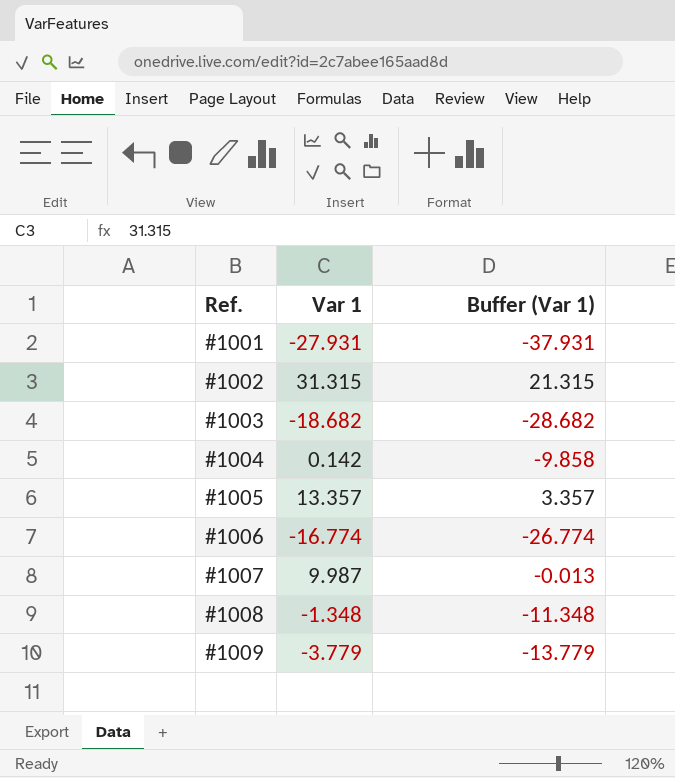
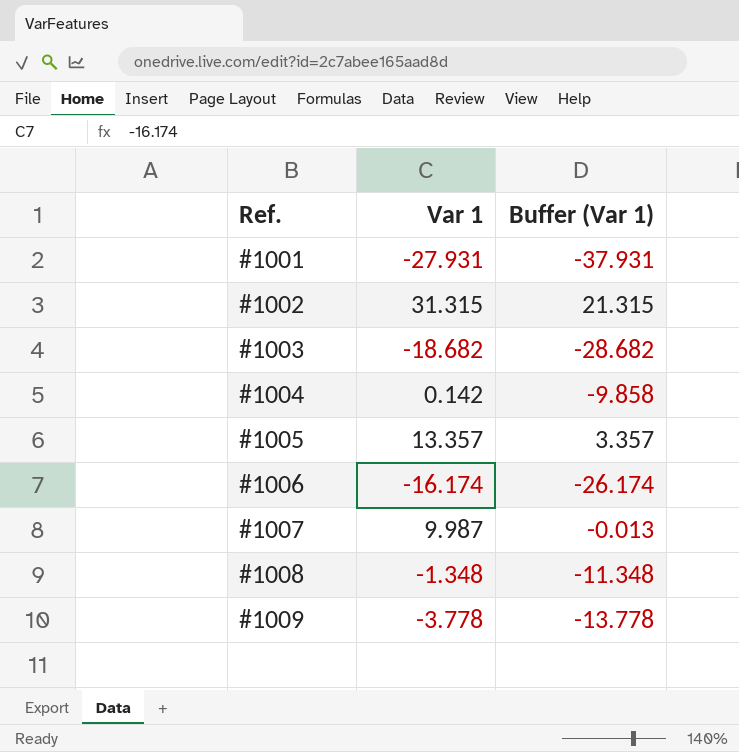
#1006 | Var 1: -16.774 -> -16.174
#1006 | Buffer (Var 1): -26.774 -> -26.174
#1009 | Var 1: -3.779 -> -3.778
#1009 | Buffer (Var 1): -13.779 -> -13.778

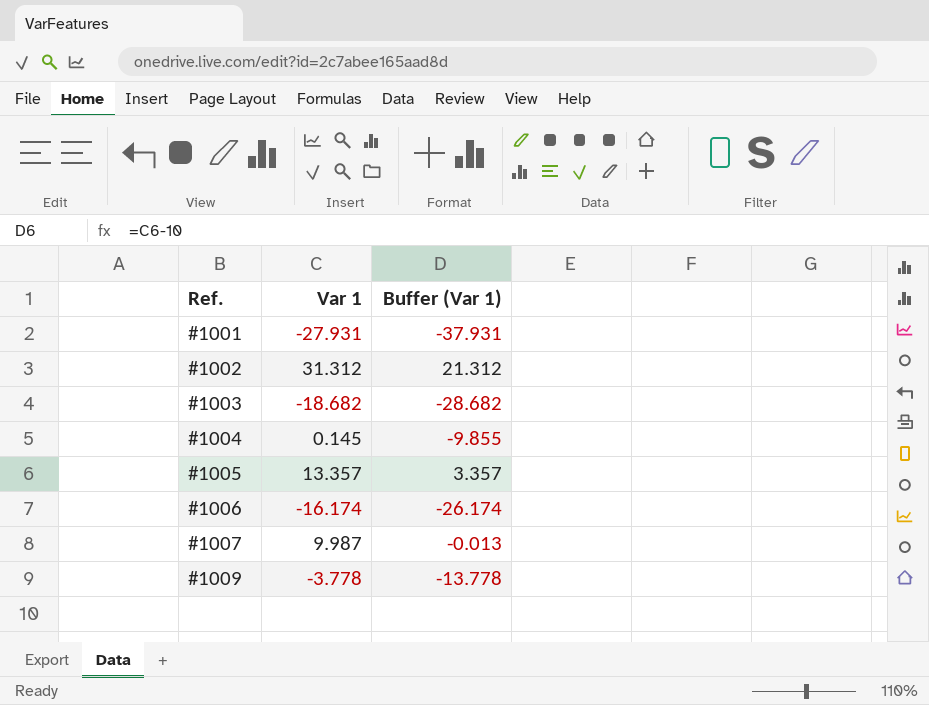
row #1008: -1.348 | -11.348 -> none
#1002 | Var 1: 31.315 -> 31.312
#1002 | Buffer (Var 1): 21.315 -> 21.312
#1004 | Var 1: 0.142 -> 0.145
#1004 | Buffer (Var 1): -9.858 -> -9.855

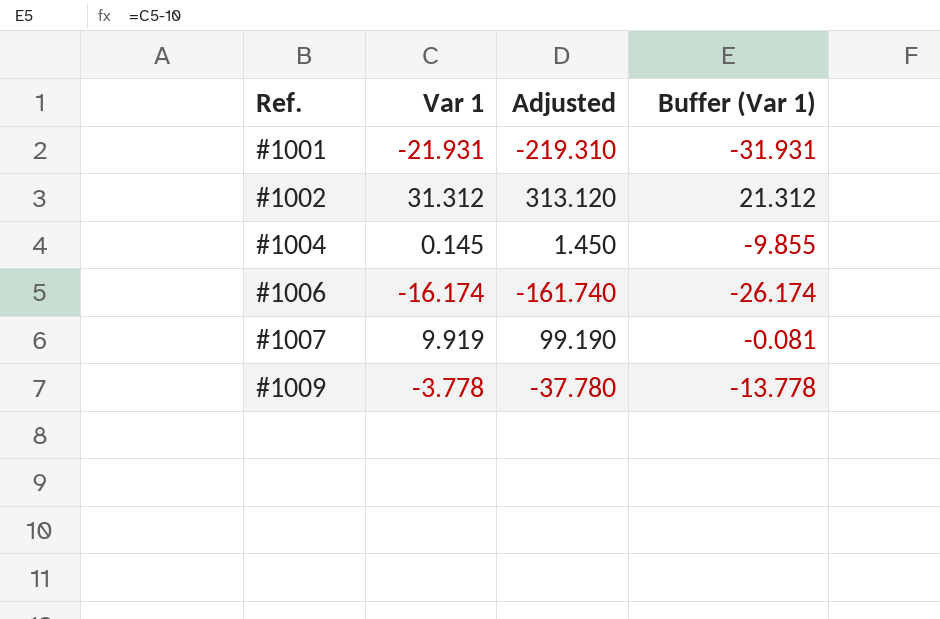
column Adjusted | formula: none -> [Var 1] * 10
row #1003: -18.682 | -28.682 -> none
row #1005: 13.357 | 3.357 -> none
#1001 | Var 1: -27.931 -> -21.931
#1001 | Buffer (Var 1): -37.931 -> -31.931
#1007 | Var 1: 9.987 -> 9.919
#1007 | Buffer (Var 1): -0.013 -> -0.081

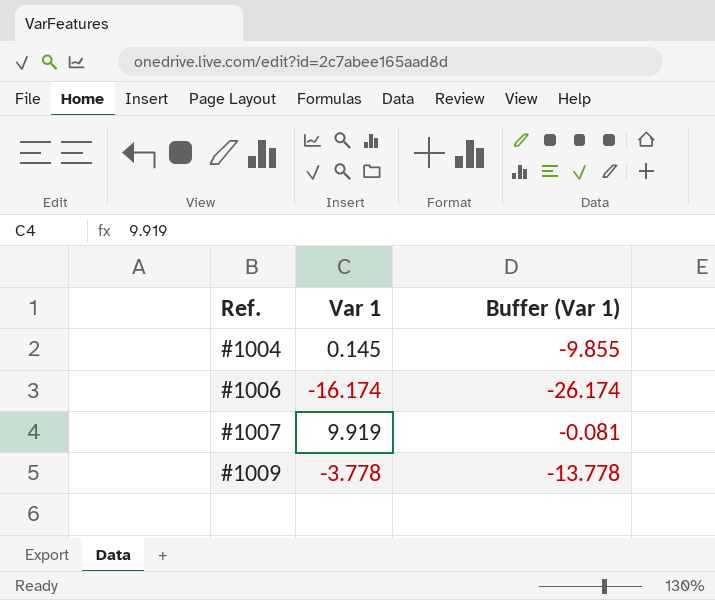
column Adjusted | formula: [Var 1] * 10 -> none
row #1001: -21.931 | -219.310 | -31.931 -> none
row #1002: 31.312 | 313.120 | 21.312 -> none

